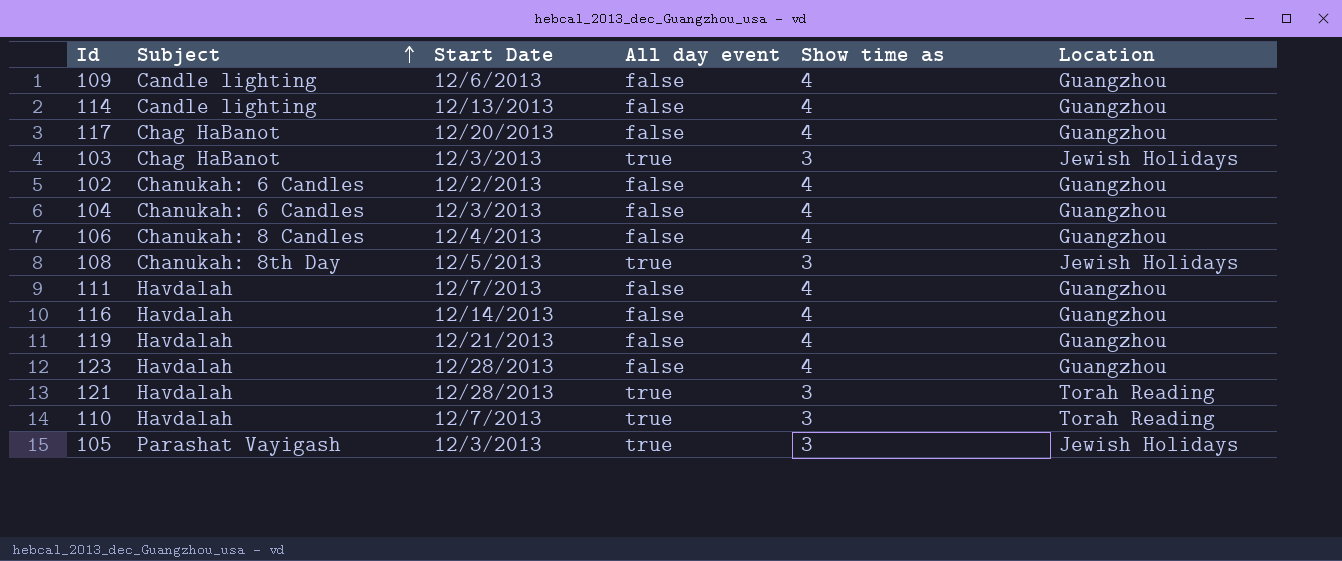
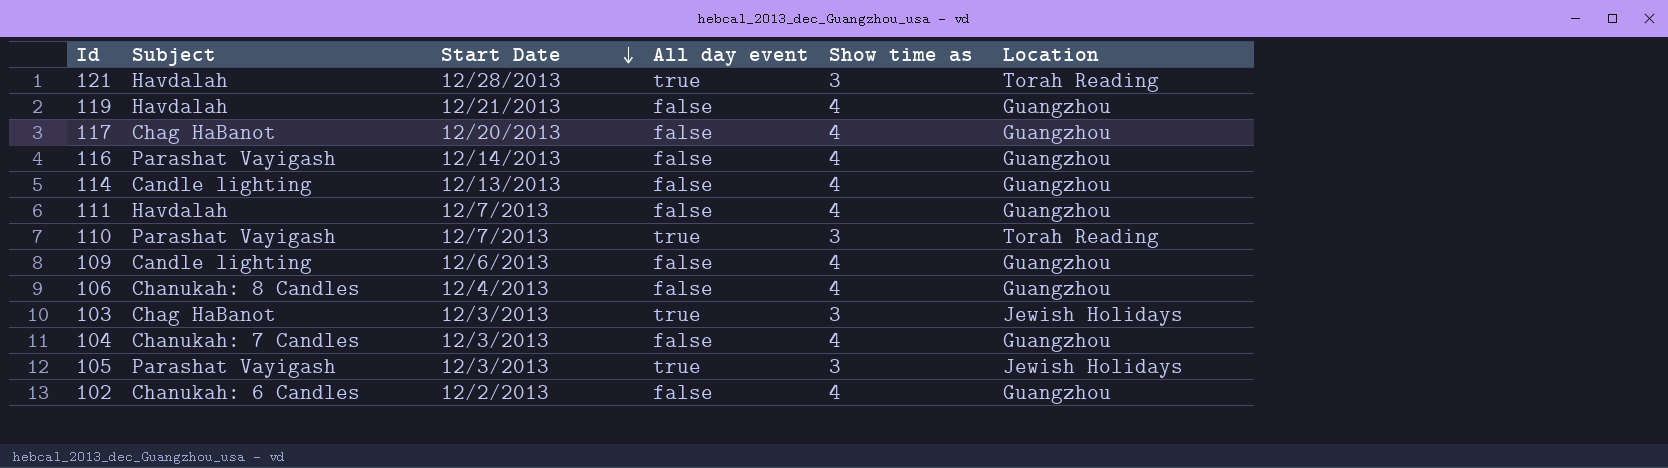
row order: Subject ascending -> Start Date descending
row 108: Chanukah: 8th Day | 12/5/2013 | true | 3 | Jewish Holidays -> none
row 123: Havdalah | 12/28/2013 | false | 4 | Guangzhou -> none
116 | Subject: Havdalah -> Parashat Vayigash
110 | Subject: Havdalah -> Parashat Vayigash
104 | Subject: Chanukah: 6 Candles -> Chanukah: 7 Candles

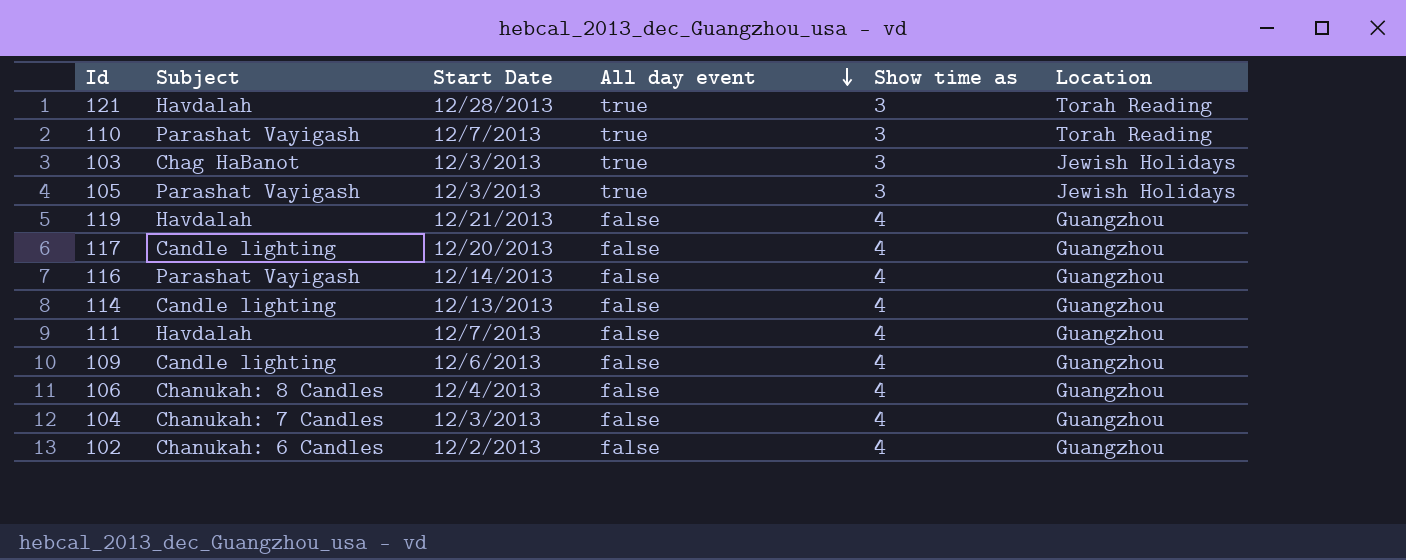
row order: Start Date descending -> All day event descending
117 | Subject: Chag HaBanot -> Candle lighting

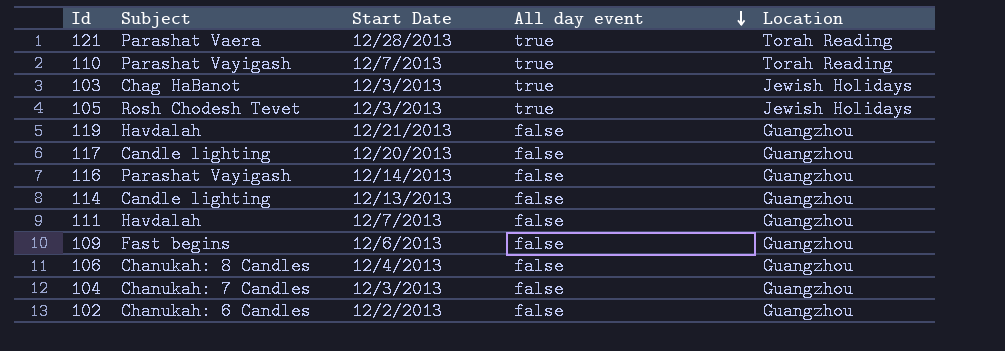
column Show time as | position: 5 -> none
121 | Subject: Havdalah -> Parashat Vaera
105 | Subject: Parashat Vayigash -> Rosh Chodesh Tevet
109 | Subject: Candle lighting -> Fast begins

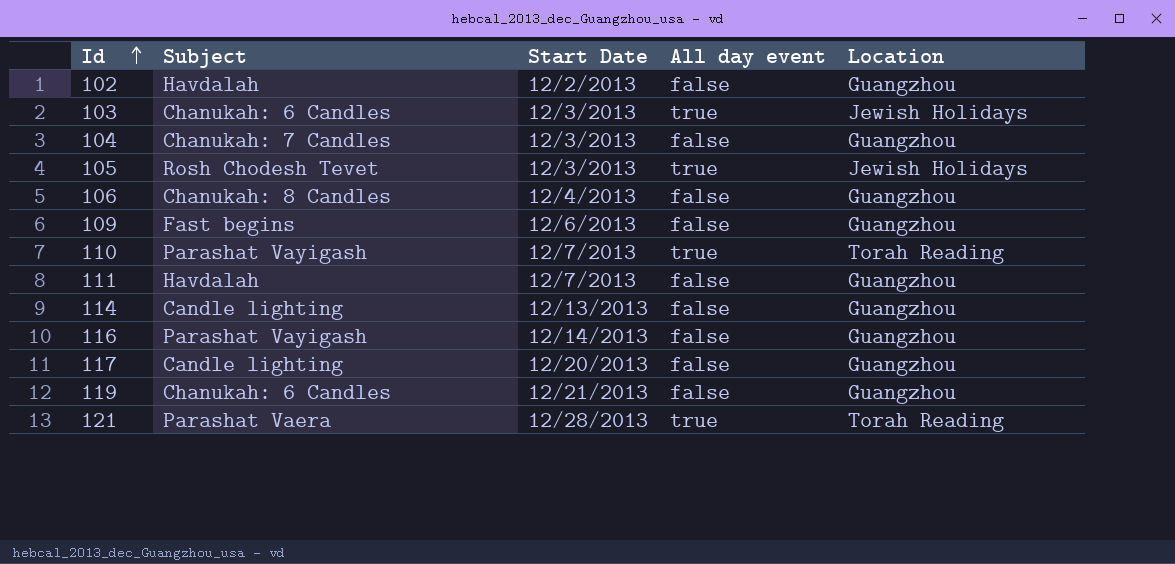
row order: All day event descending -> Id ascending
102 | Subject: Chanukah: 6 Candles -> Havdalah
103 | Subject: Chag HaBanot -> Chanukah: 6 Candles
119 | Subject: Havdalah -> Chanukah: 6 Candles

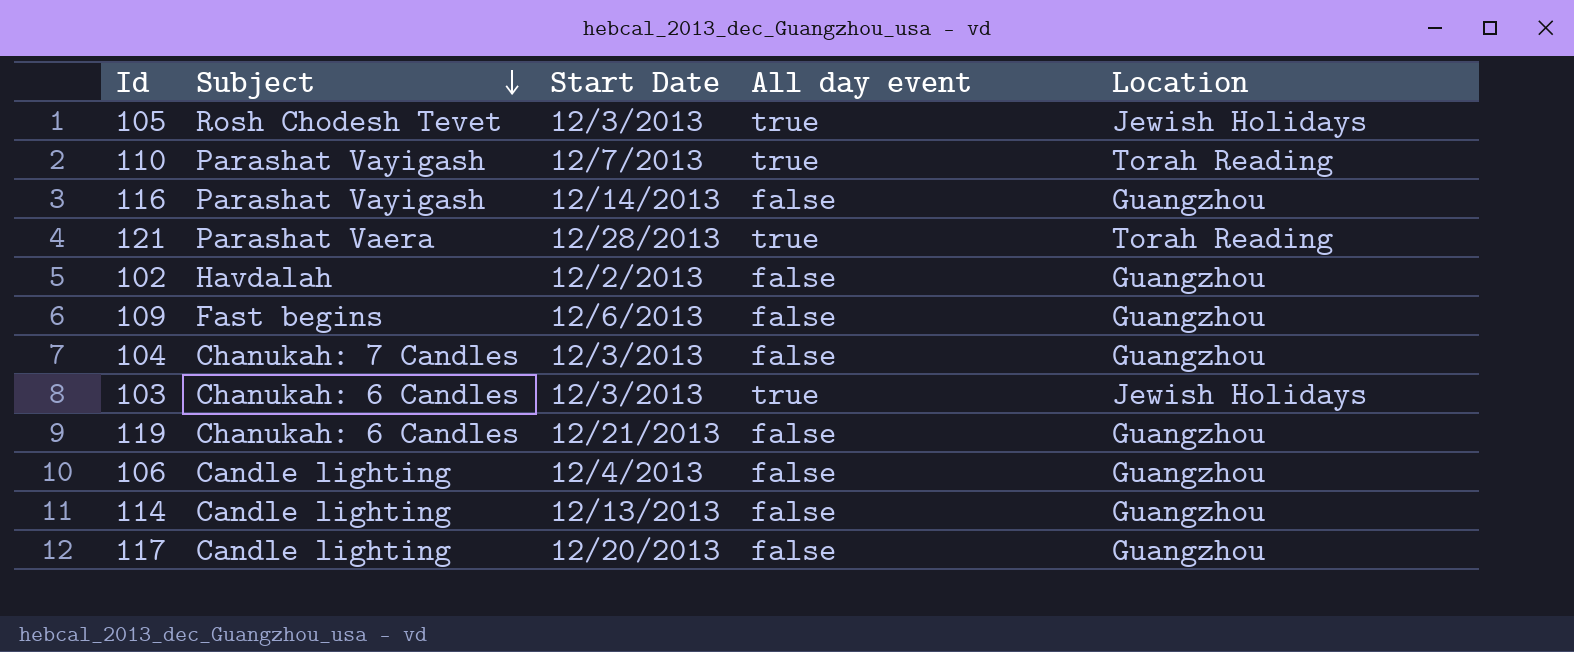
row order: Id ascending -> Subject descending
row 111: Havdalah | 12/7/2013 | false | Guangzhou -> none
106 | Subject: Chanukah: 8 Candles -> Candle lighting

